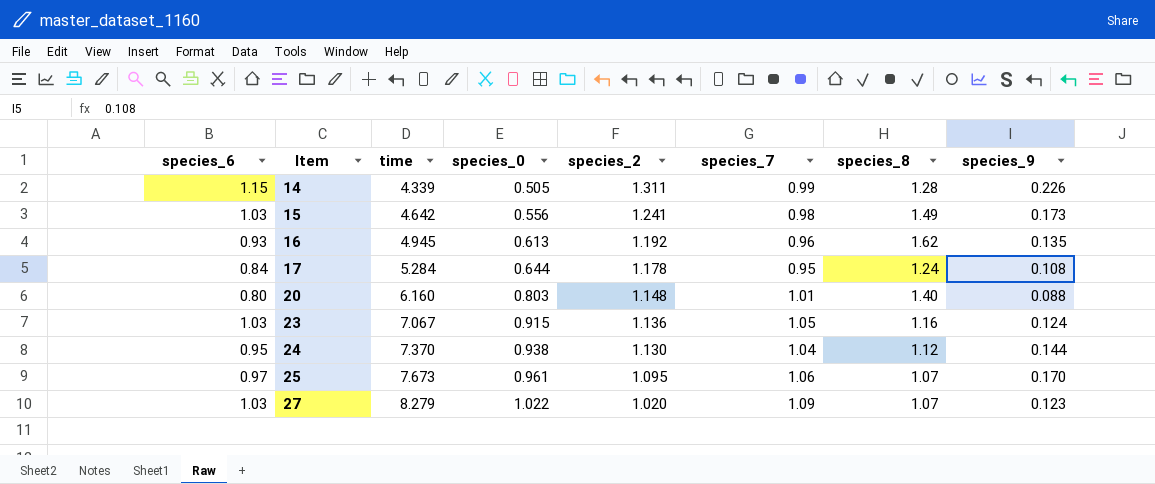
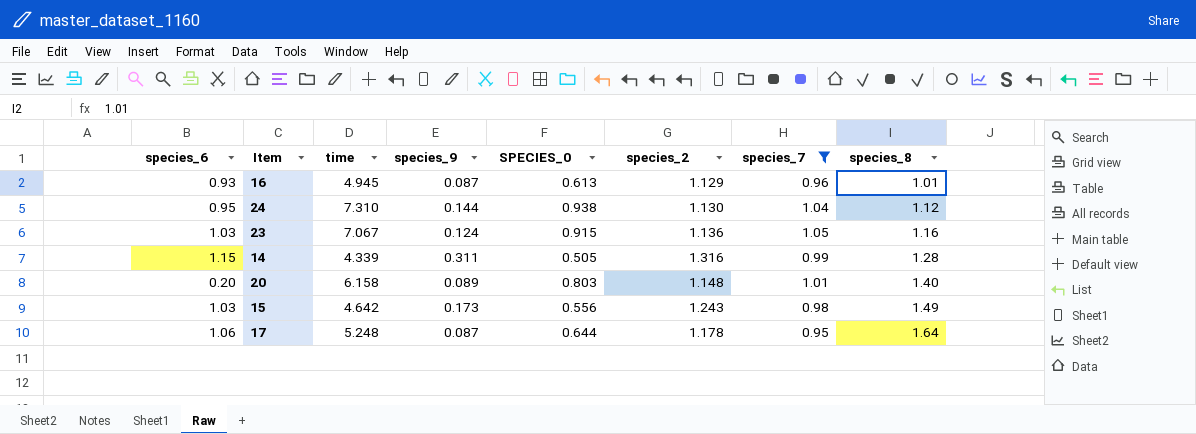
filter: none -> species_7 <= 1.05
row order: Item ascending -> species_8 ascending
column species_9 | position: 8 -> 4
column name: species_0 -> SPECIES_0
16 | species_9: 0.135 -> 0.087
16 | species_2: 1.192 -> 1.129
16 | species_8: 1.62 -> 1.01
24 | time: 7.370 -> 7.310
14 | species_9: 0.226 -> 0.311
14 | species_2: 1.311 -> 1.316
20 | species_6: 0.80 -> 0.20
20 | time: 6.160 -> 6.158
20 | species_9: 0.088 -> 0.089
15 | species_2: 1.241 -> 1.243
17 | species_6: 0.84 -> 1.06
17 | time: 5.284 -> 5.248
17 | species_9: 0.108 -> 0.087
17 | species_8: 1.24 -> 1.64

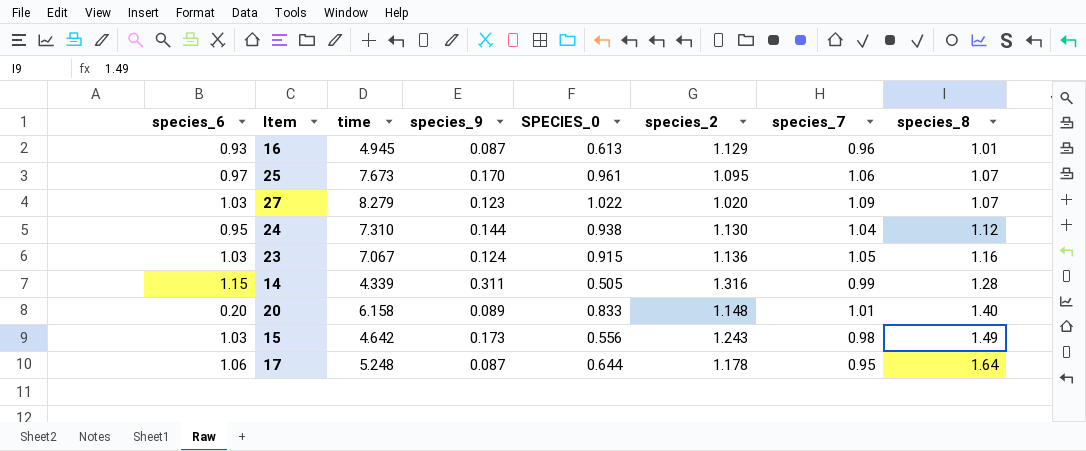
filter: species_7 <= 1.05 -> none
20 | SPECIES_0: 0.803 -> 0.833

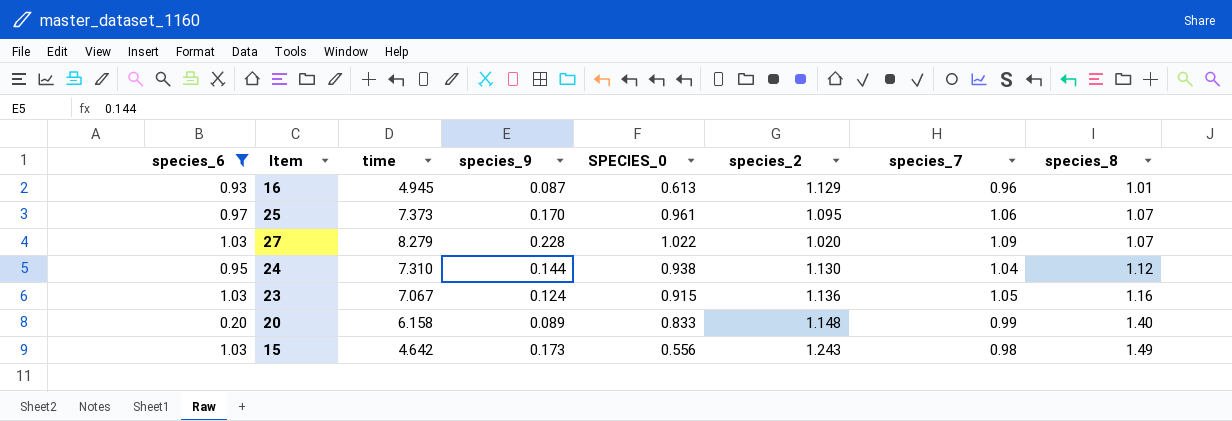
filter: none -> species_6 <= 1.03
25 | time: 7.673 -> 7.373
27 | species_9: 0.123 -> 0.228
20 | species_7: 1.01 -> 0.99

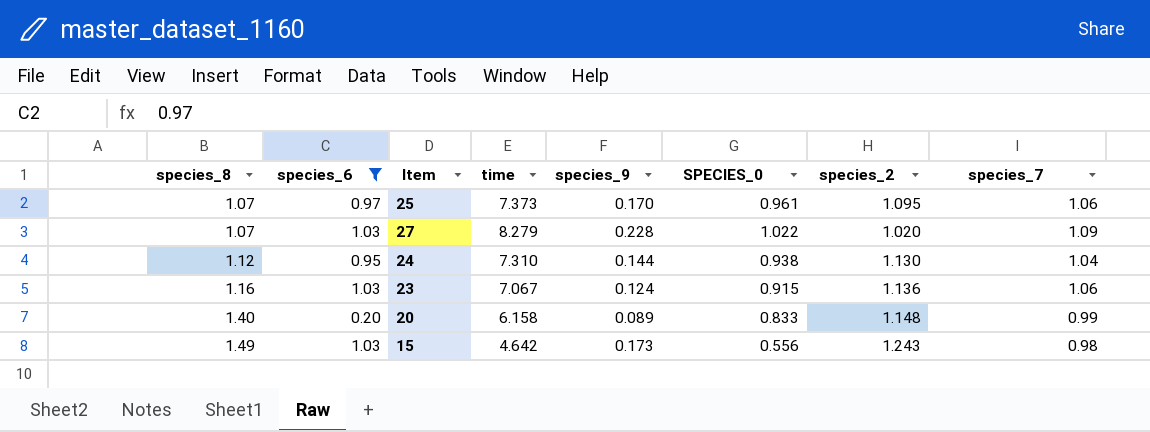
column species_8 | position: 8 -> 1
row 16: 0.93 | 4.945 | 0.087 | 0.613 | 1.129 | 0.96 | 1.01 -> none
23 | species_7: 1.05 -> 1.06

